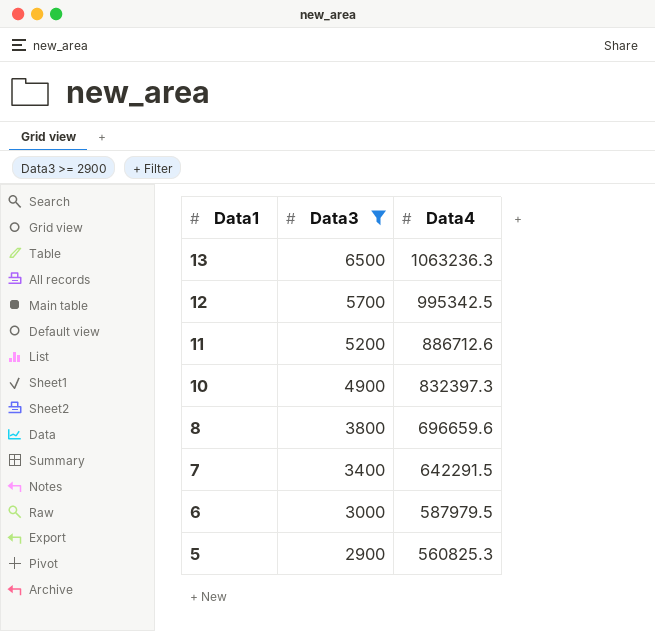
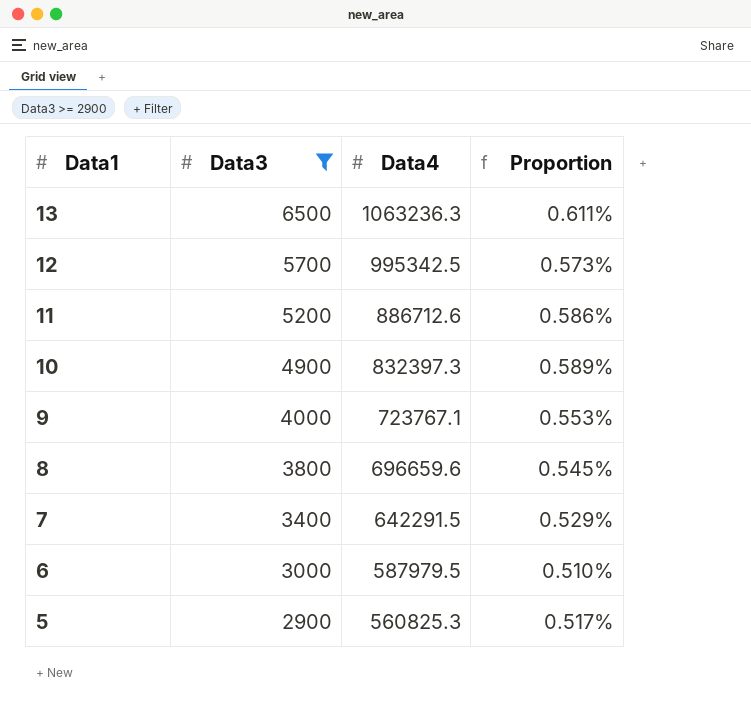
column Proportion | formula: none -> [Data3] / [Data4]
row 9: none -> 4000 | 723767.1 | 0.553%

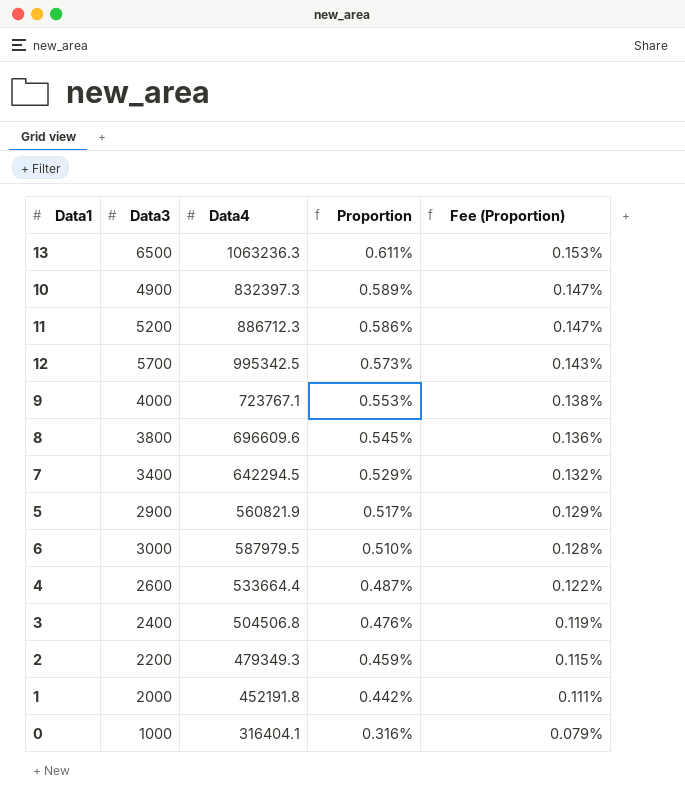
filter: Data3 >= 2900 -> none
row order: Data1 descending -> Proportion descending
column Fee (Proportion) | formula: none -> [Proportion] * 0.25
11 | Data4: 886712.6 -> 886712.3
8 | Data4: 696659.6 -> 696609.6
7 | Data4: 642291.5 -> 642294.5
5 | Data4: 560825.3 -> 560821.9

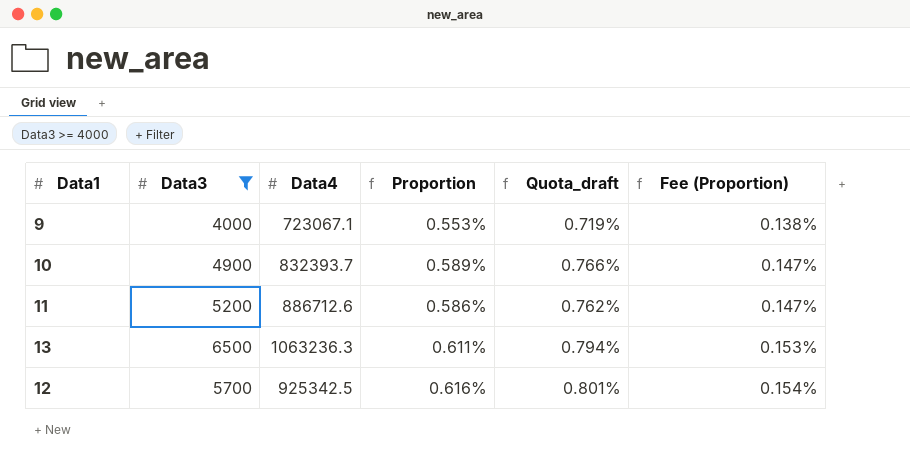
filter: none -> Data3 >= 4000
row order: Proportion descending -> Fee (Proportion) ascending
column Quota_draft | formula: none -> [Proportion] * 1.3
9 | Data4: 723767.1 -> 723067.1
10 | Data4: 832397.3 -> 832393.7
11 | Data4: 886712.3 -> 886712.6
12 | Data4: 995342.5 -> 925342.5
12 | Proportion: 0.573% -> 0.616%
12 | Fee (Proportion): 0.143% -> 0.154%

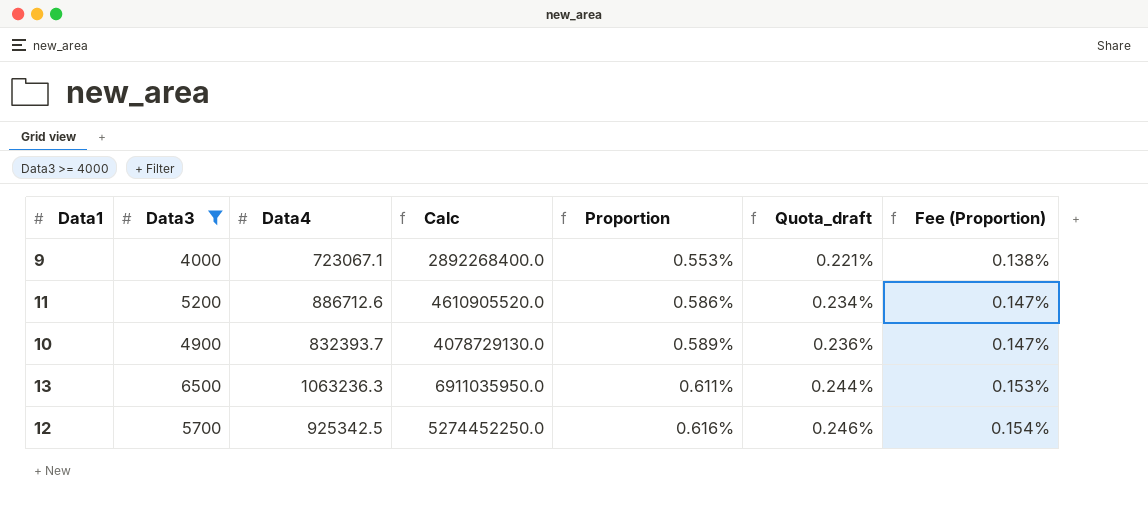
row order: Fee (Proportion) ascending -> Proportion ascending
column Calc | formula: none -> [Data3] * [Data4]
column Quota_draft | formula: [Proportion] * 1.3 -> [Proportion] * 0.4

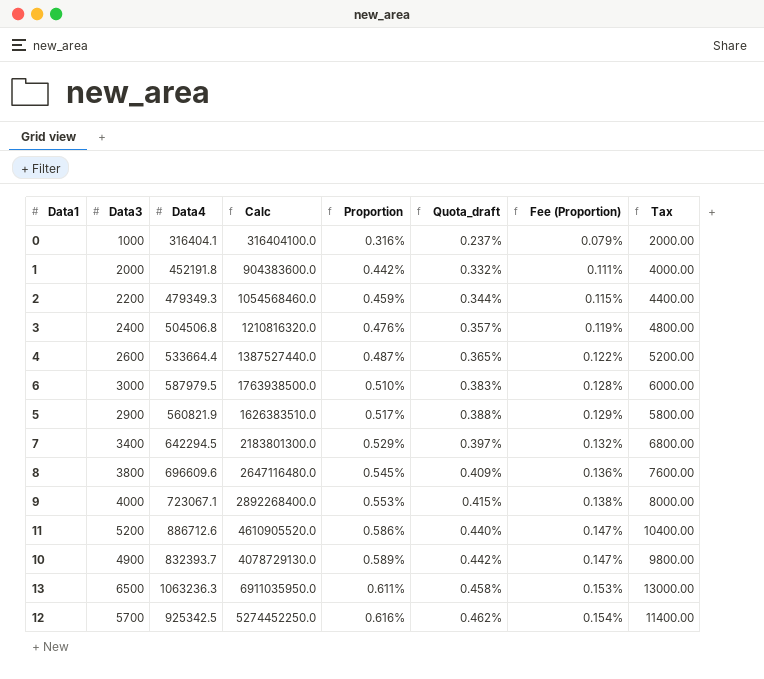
filter: Data3 >= 4000 -> none
column Quota_draft | formula: [Proportion] * 0.4 -> [Proportion] * 0.75
column Tax | formula: none -> [Data3] * 2

